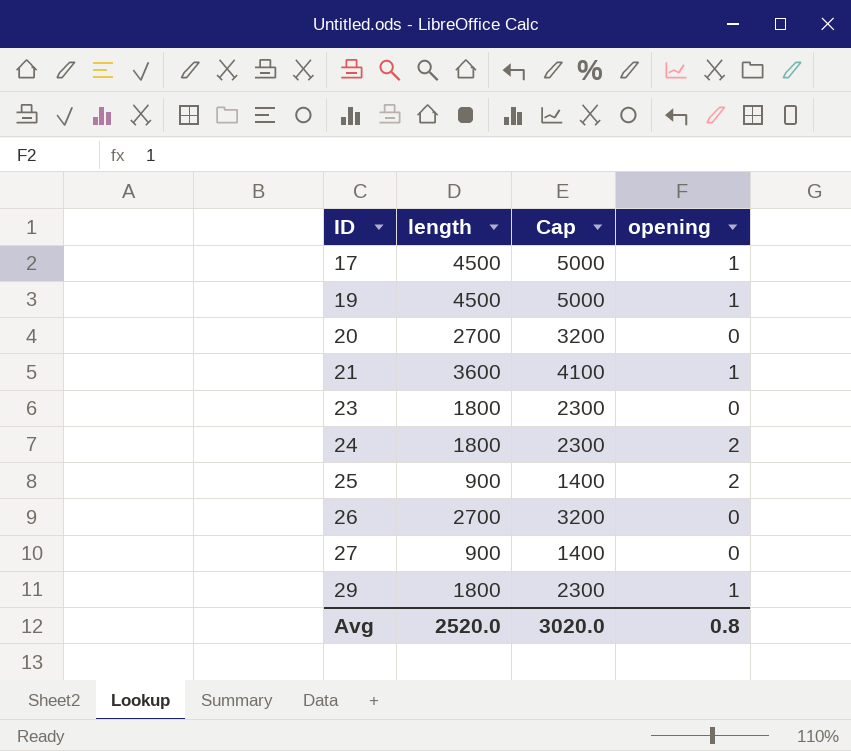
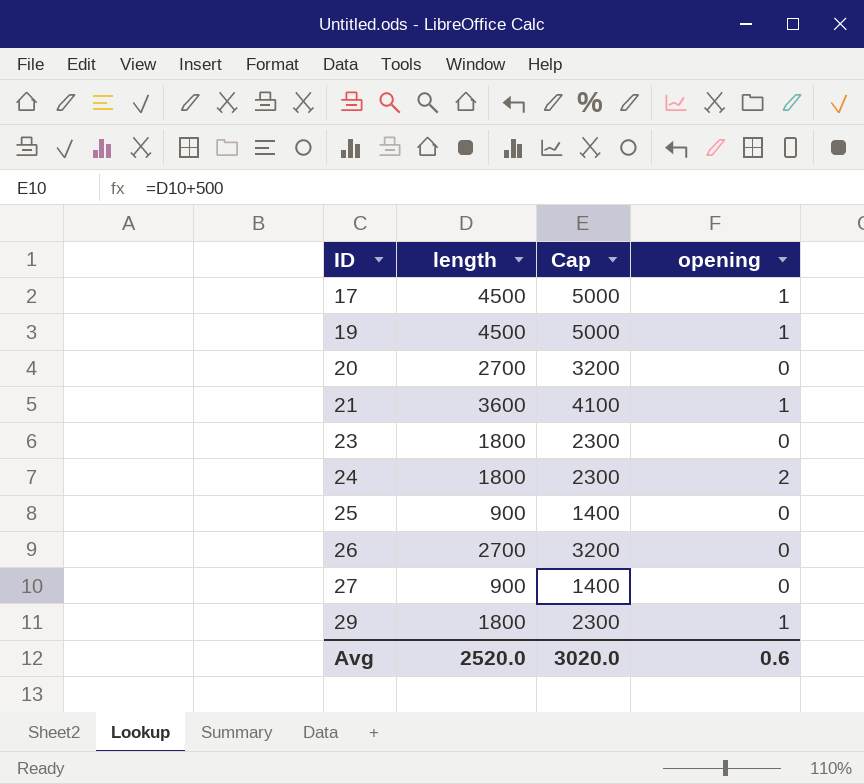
25 | opening: 2 -> 0
Avg | opening: 0.8 -> 0.6

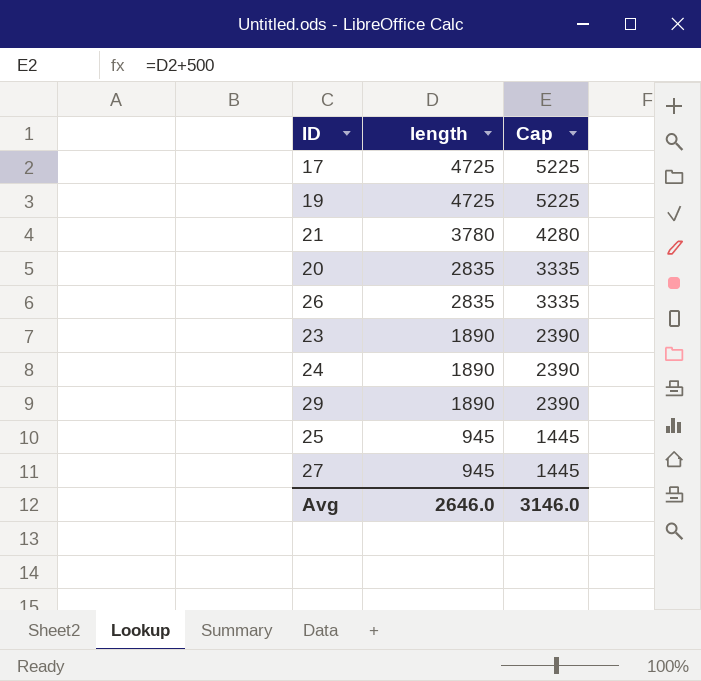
row order: ID ascending -> length descending
column opening | position: 4 -> none
17 | length: 4500 -> 4725
17 | Cap: 5000 -> 5225
19 | length: 4500 -> 4725
19 | Cap: 5000 -> 5225
21 | length: 3600 -> 3780
21 | Cap: 4100 -> 4280
20 | length: 2700 -> 2835
20 | Cap: 3200 -> 3335
26 | length: 2700 -> 2835
26 | Cap: 3200 -> 3335
23 | length: 1800 -> 1890
23 | Cap: 2300 -> 2390
24 | length: 1800 -> 1890
24 | Cap: 2300 -> 2390
29 | length: 1800 -> 1890
29 | Cap: 2300 -> 2390
25 | length: 900 -> 945
25 | Cap: 1400 -> 1445
27 | length: 900 -> 945
27 | Cap: 1400 -> 1445
Avg | length: 2520.0 -> 2646.0
Avg | Cap: 3020.0 -> 3146.0

